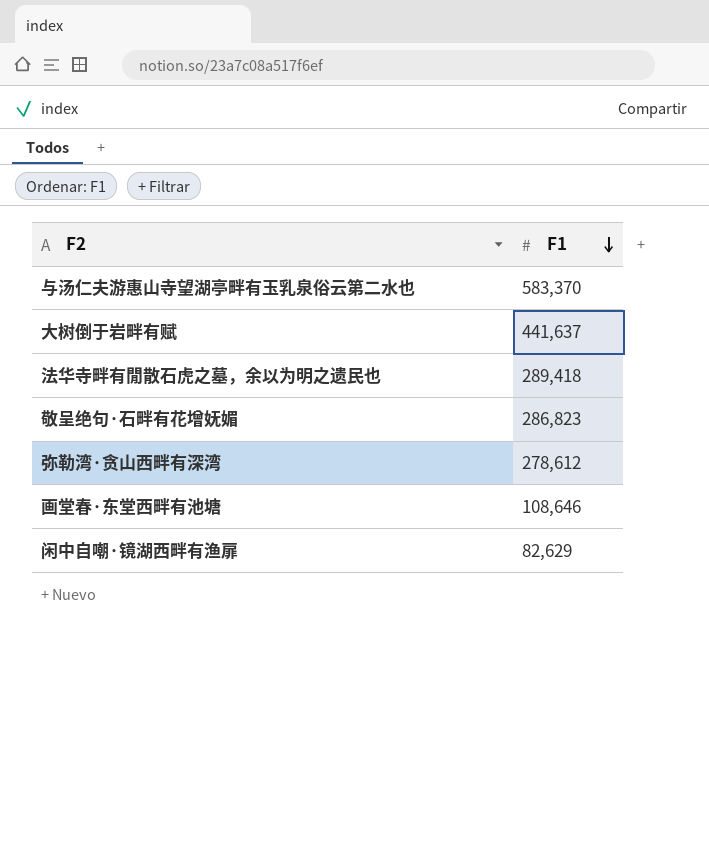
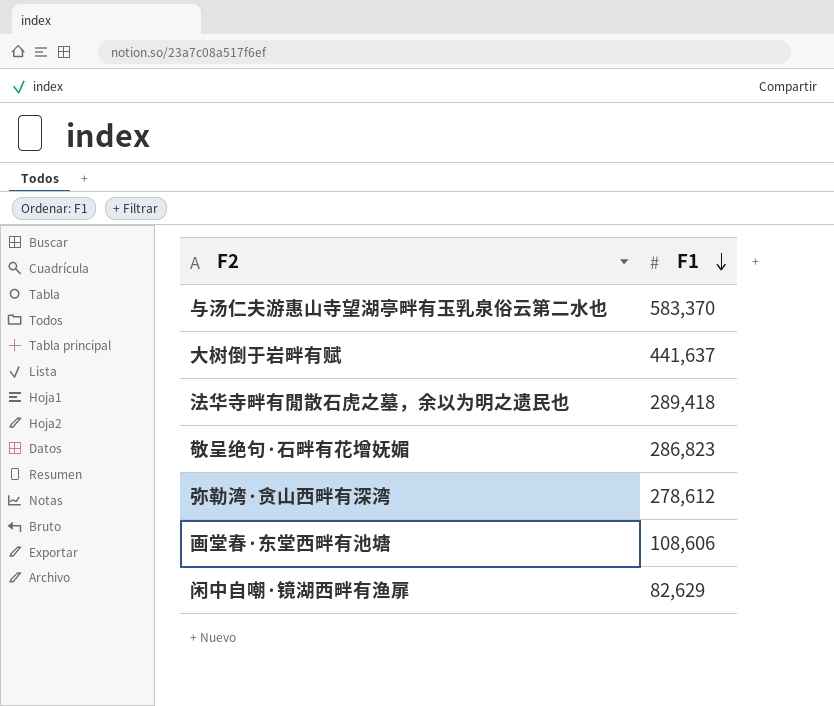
画堂春·东堂西畔有池塘 | F1: 108,646 -> 108,606

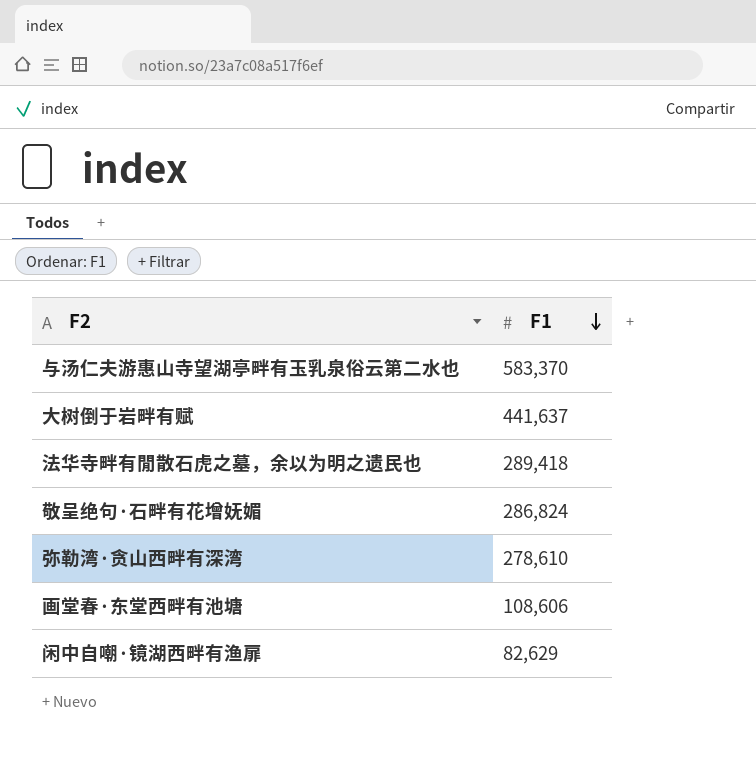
敬呈绝句·石畔有花增妩媚 | F1: 286,823 -> 286,824
弥勒湾·贪山西畔有深湾 | F1: 278,612 -> 278,610

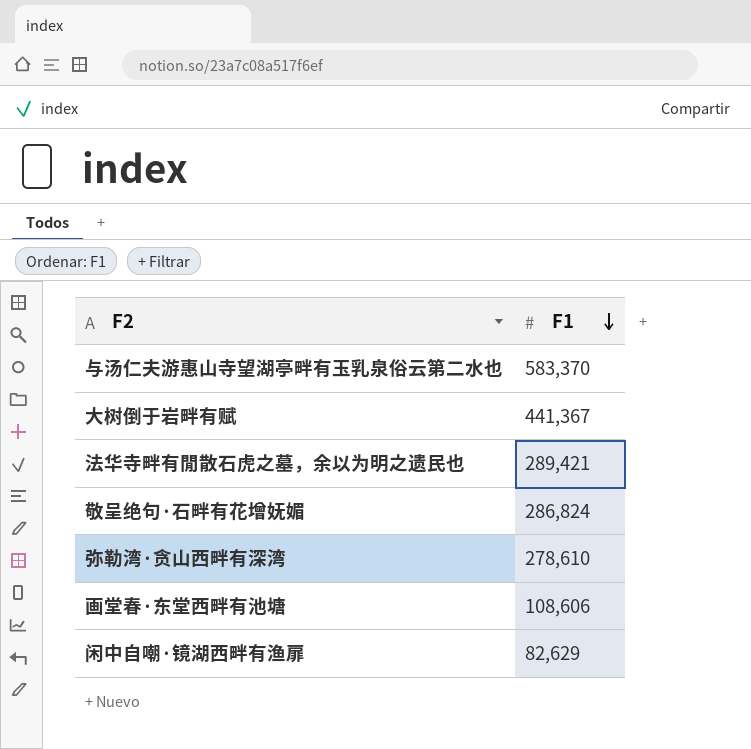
大树倒于岩畔有赋 | F1: 441,637 -> 441,367
法华寺畔有閒散石虎之墓，余以为明之遗民也 | F1: 289,418 -> 289,421

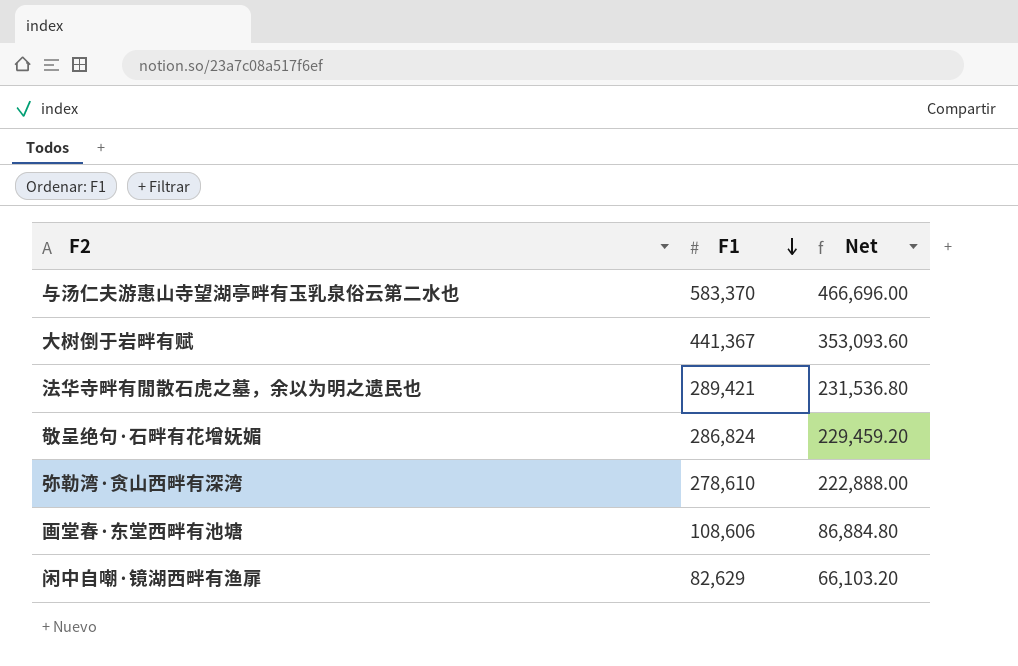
column Net | formula: none -> [F1] * 0.8

